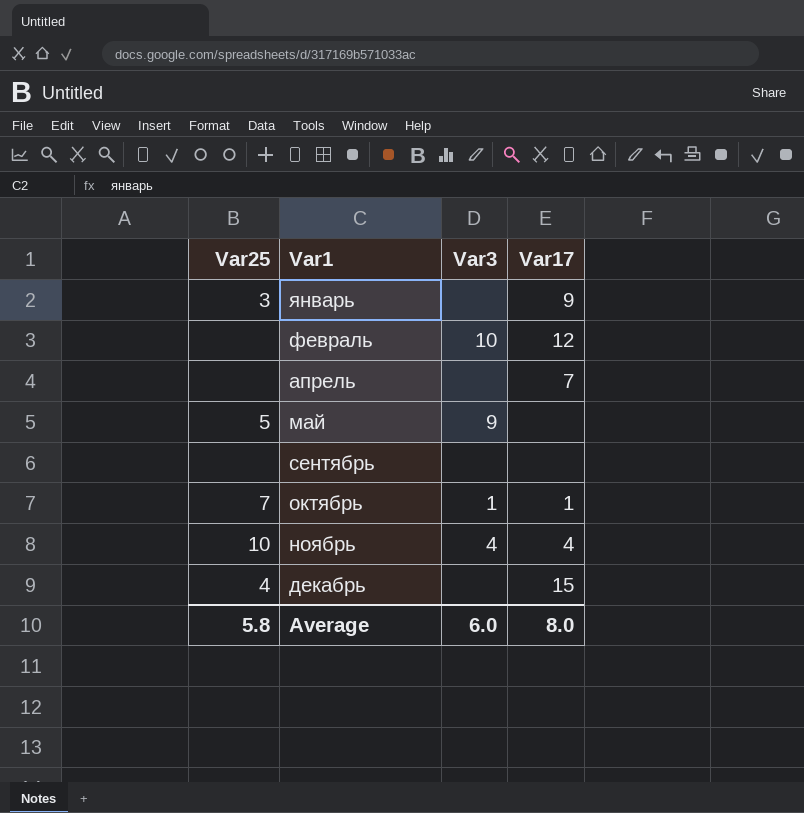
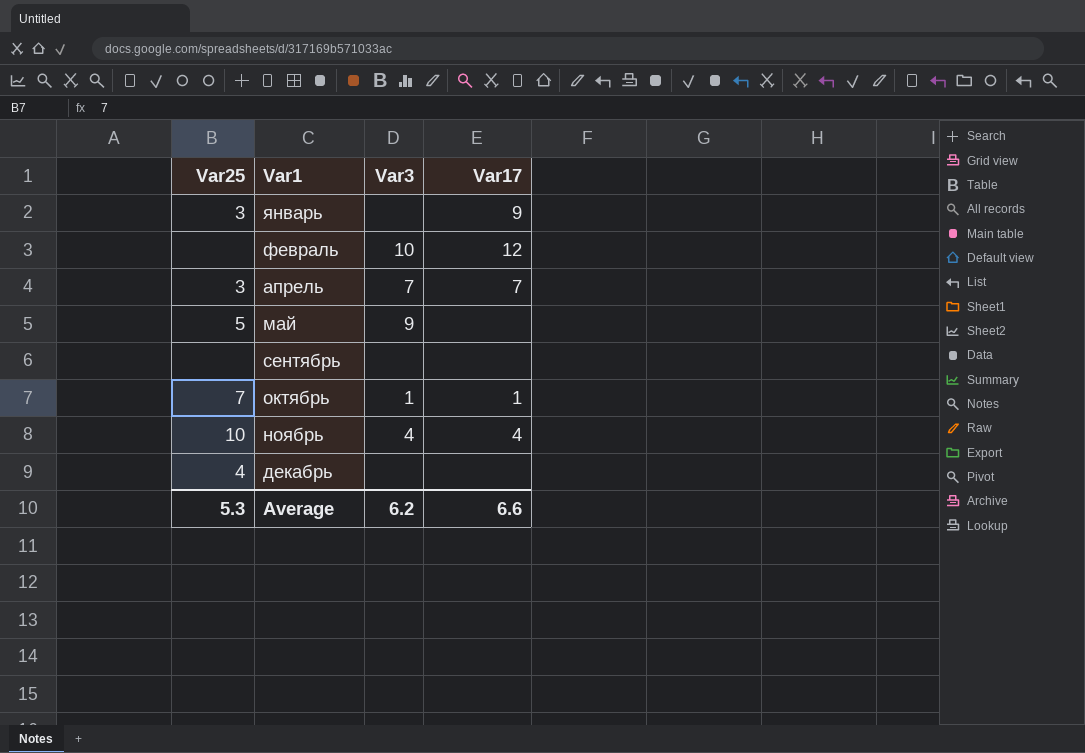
апрель | Var25: none -> 3
апрель | Var3: none -> 7
декабрь | Var17: 15 -> none
Average | Var25: 5.8 -> 5.3
Average | Var3: 6.0 -> 6.2
Average | Var17: 8.0 -> 6.6

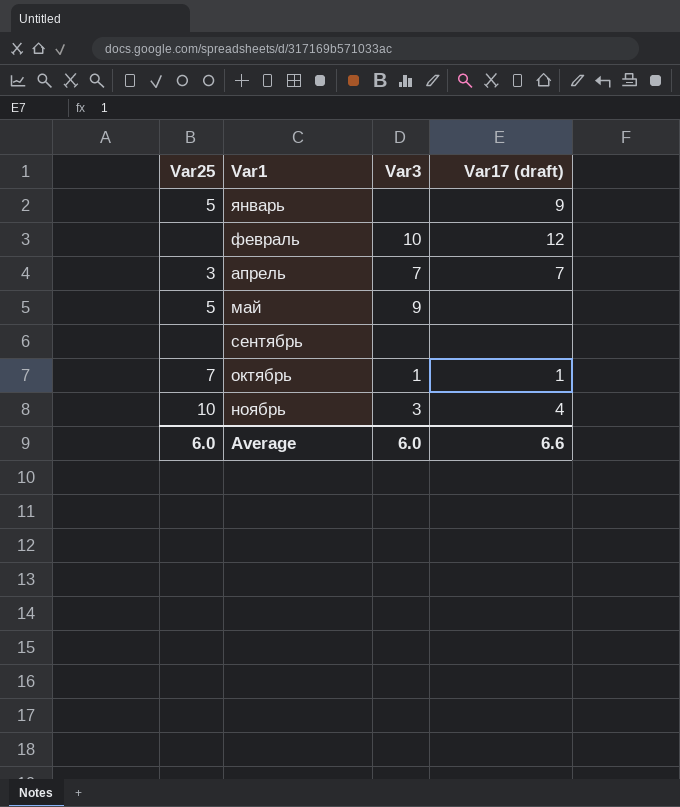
column name: Var17 -> Var17 (draft)
row декабрь: 4 | none | none -> none
январь | Var25: 3 -> 5
ноябрь | Var3: 4 -> 3
Average | Var25: 5.3 -> 6.0
Average | Var3: 6.2 -> 6.0

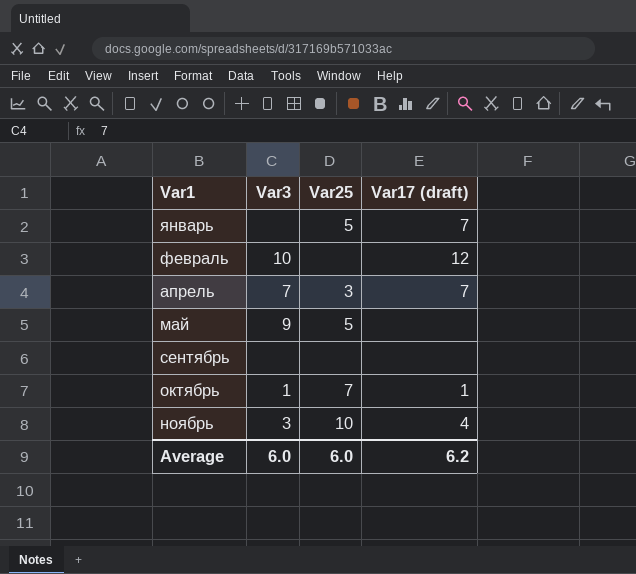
column Var25 | position: 1 -> 3
январь | Var17 (draft): 9 -> 7
Average | Var17 (draft): 6.6 -> 6.2

